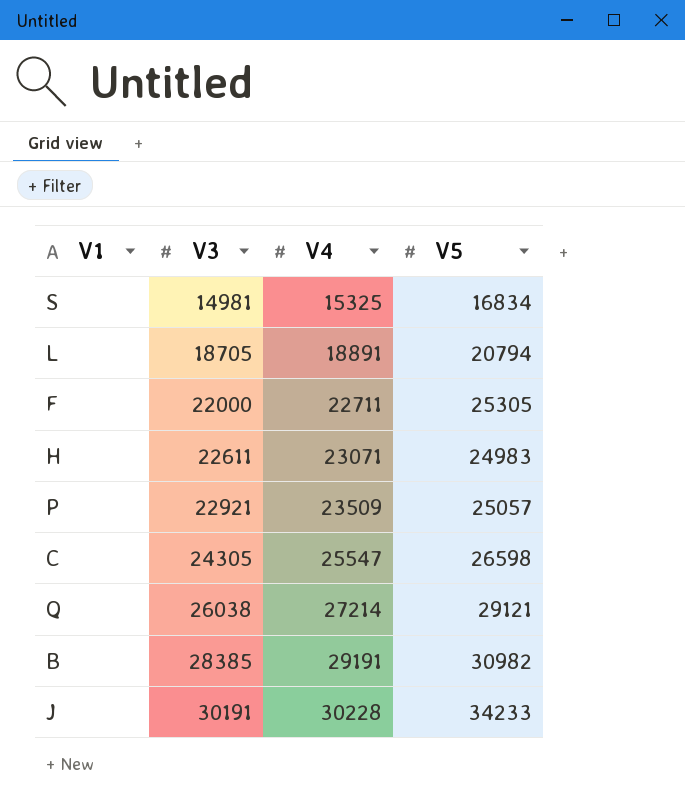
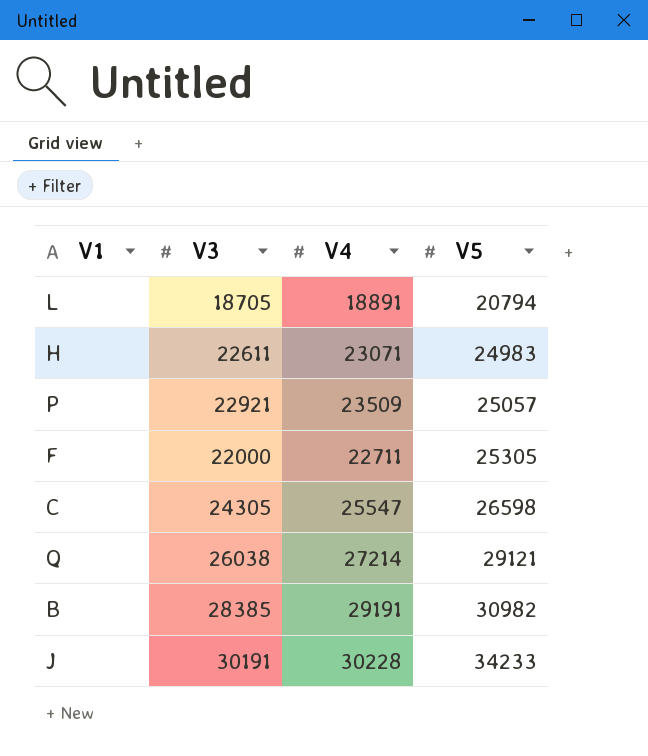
row order: V3 ascending -> V5 ascending
row S: 14981 | 15325 | 16834 -> none

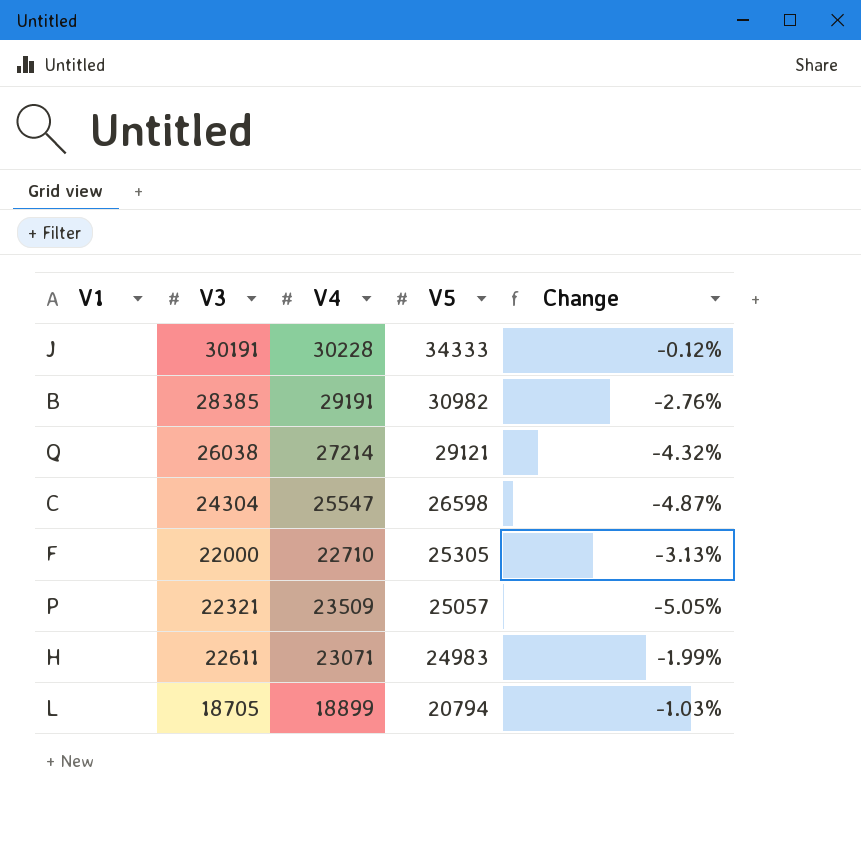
row order: V5 ascending -> V5 descending
column Change | formula: none -> ([V3] - [V4]) / [V4]
J | V5: 34233 -> 34333
C | V3: 24305 -> 24304
F | V4: 22711 -> 22710
P | V3: 22921 -> 22321
L | V4: 18891 -> 18899

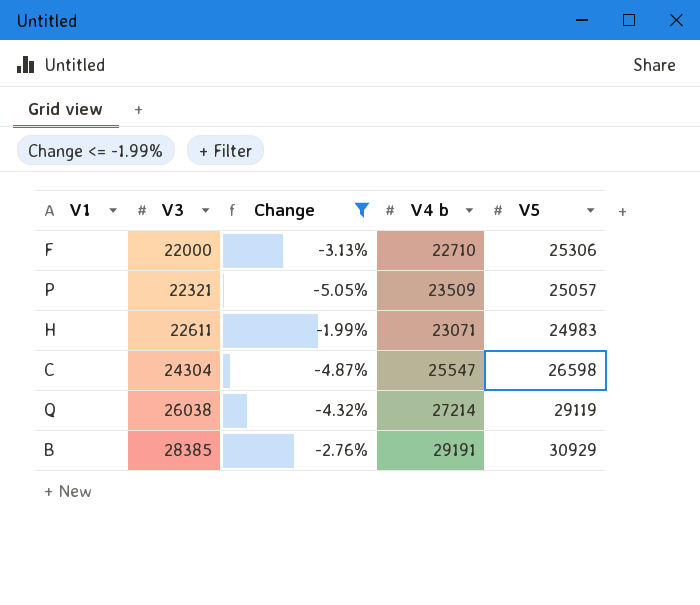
filter: none -> Change <= -1.99%
row order: V5 descending -> V3 ascending
column Change | position: 5 -> 3
column name: V4 -> V4 b
F | V5: 25305 -> 25306
Q | V5: 29121 -> 29119
B | V5: 30982 -> 30929

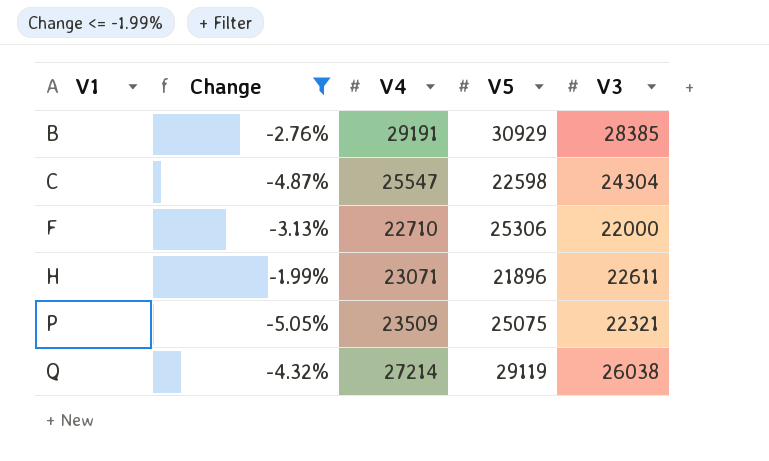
row order: V3 ascending -> V1 ascending
column name: V4 b -> V4
column V3 | position: 2 -> 5
C | V5: 26598 -> 22598
H | V5: 24983 -> 21896
P | V5: 25057 -> 25075

